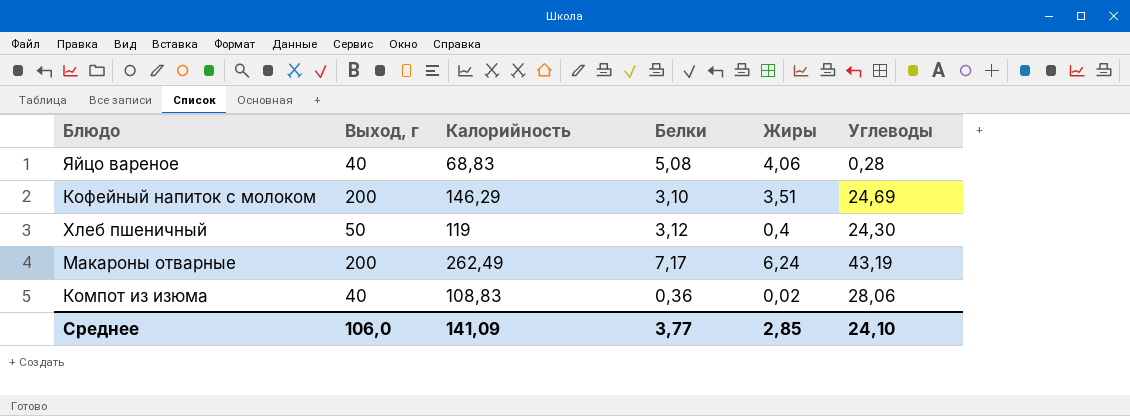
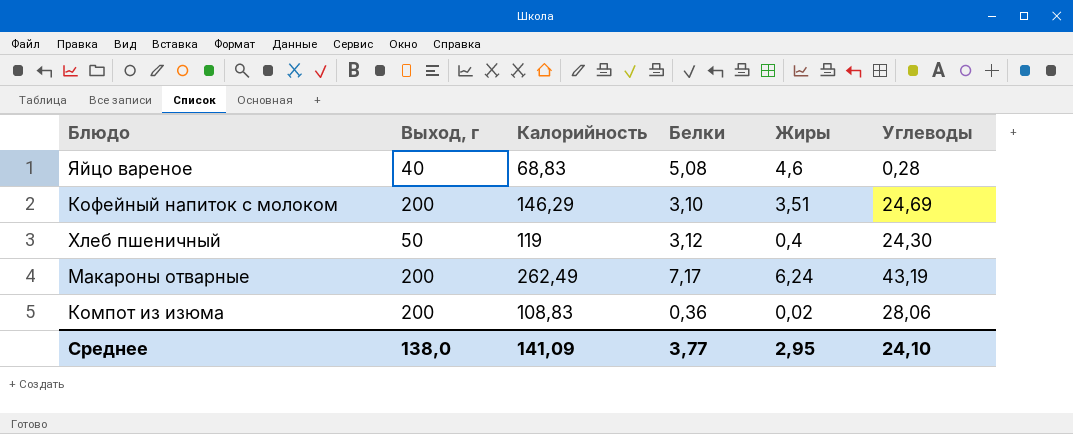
Яйцо вареное | Жиры: 4,06 -> 4,6
Компот из изюма | Выход, г: 40 -> 200
Среднее | Выход, г: 106,0 -> 138,0
Среднее | Жиры: 2,85 -> 2,95

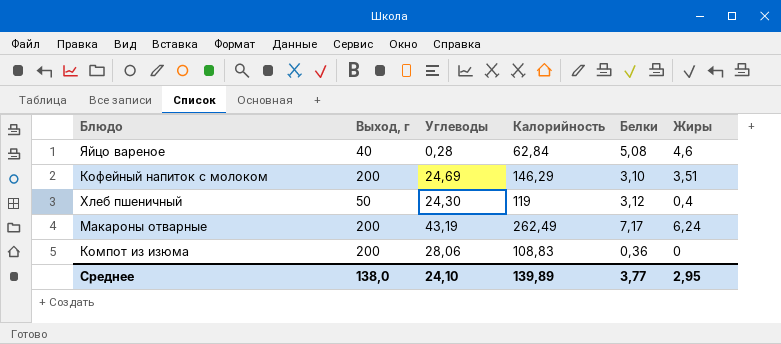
column Углеводы | position: 6 -> 3
Яйцо вареное | Калорийность: 68,83 -> 62,84
Компот из изюма | Жиры: 0,02 -> 0
Среднее | Калорийность: 141,09 -> 139,89

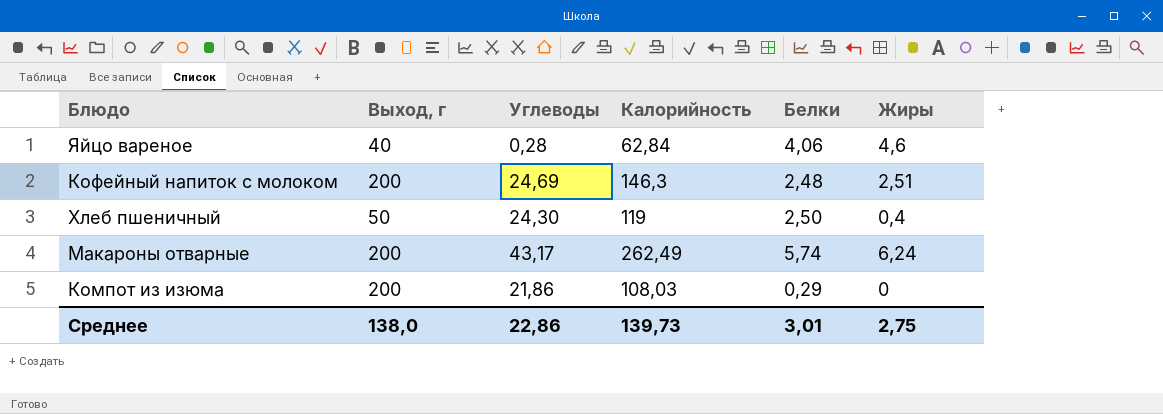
Яйцо вареное | Белки: 5,08 -> 4,06
Кофейный напиток с молоком | Калорийность: 146,29 -> 146,3
Кофейный напиток с молоком | Белки: 3,10 -> 2,48
Кофейный напиток с молоком | Жиры: 3,51 -> 2,51
Хлеб пшеничный | Белки: 3,12 -> 2,50
Макароны отварные | Углеводы: 43,19 -> 43,17
Макароны отварные | Белки: 7,17 -> 5,74
Компот из изюма | Углеводы: 28,06 -> 21,86
Компот из изюма | Калорийность: 108,83 -> 108,03
Компот из изюма | Белки: 0,36 -> 0,29
Среднее | Углеводы: 24,10 -> 22,86
Среднее | Калорийность: 139,89 -> 139,73
Среднее | Белки: 3,77 -> 3,01
Среднее | Жиры: 2,95 -> 2,75

